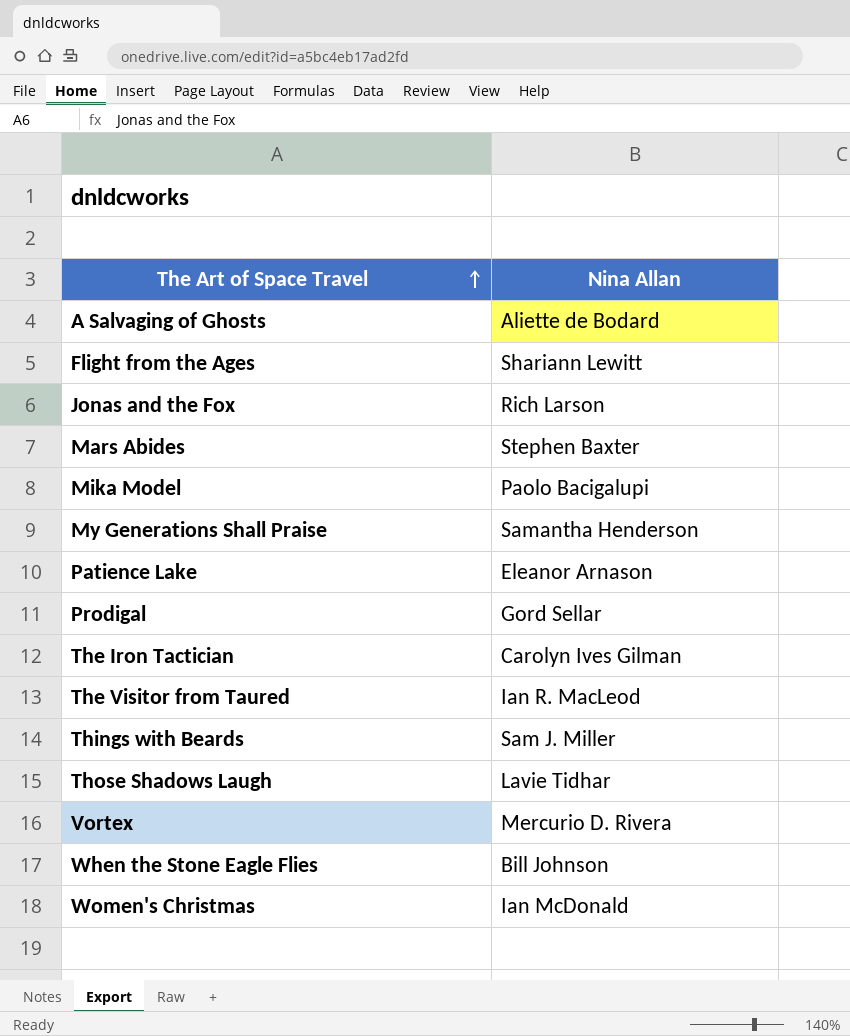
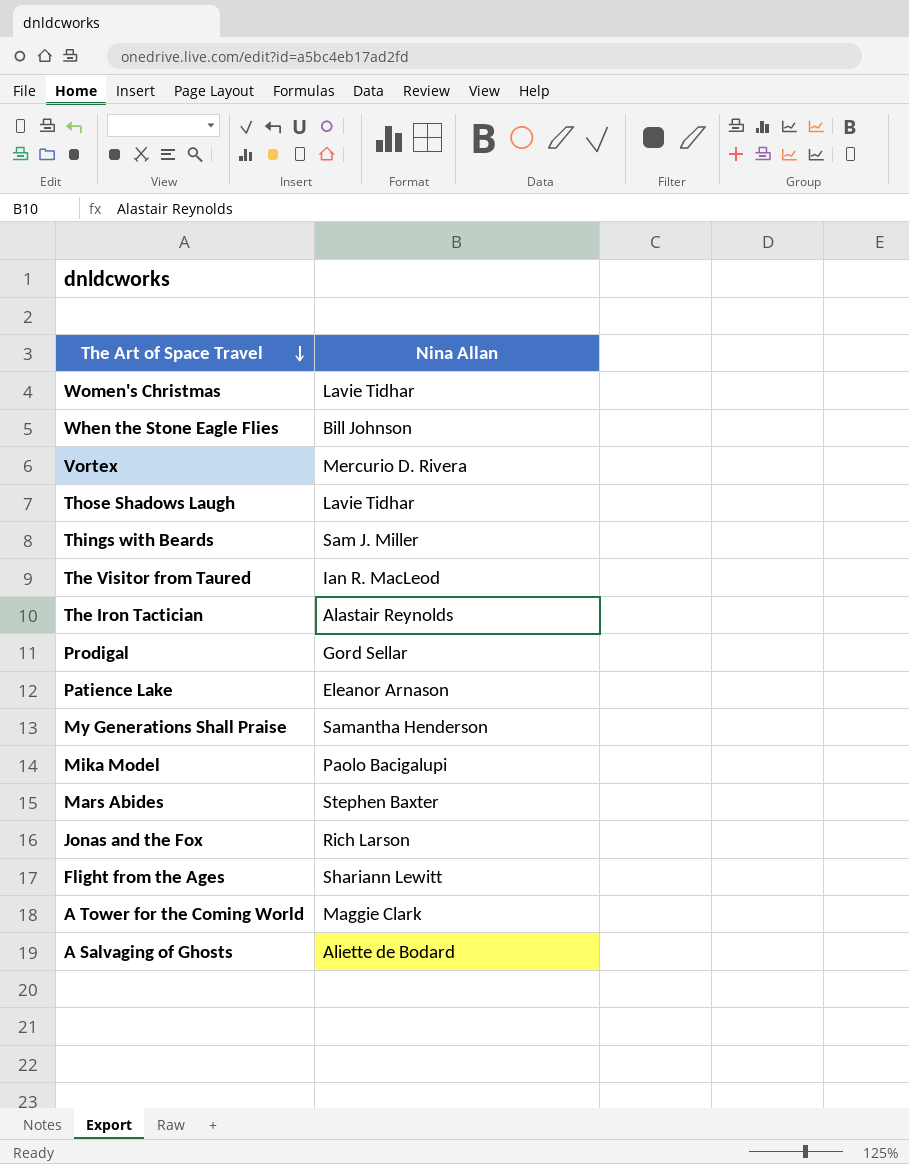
row order: The Art of Space Travel ascending -> The Art of Space Travel descending
Women's Christmas | Nina Allan: Ian McDonald -> Lavie Tidhar
The Iron Tactician | Nina Allan: Carolyn Ives Gilman -> Alastair Reynolds
row A Tower for the Coming World: none -> Maggie Clark

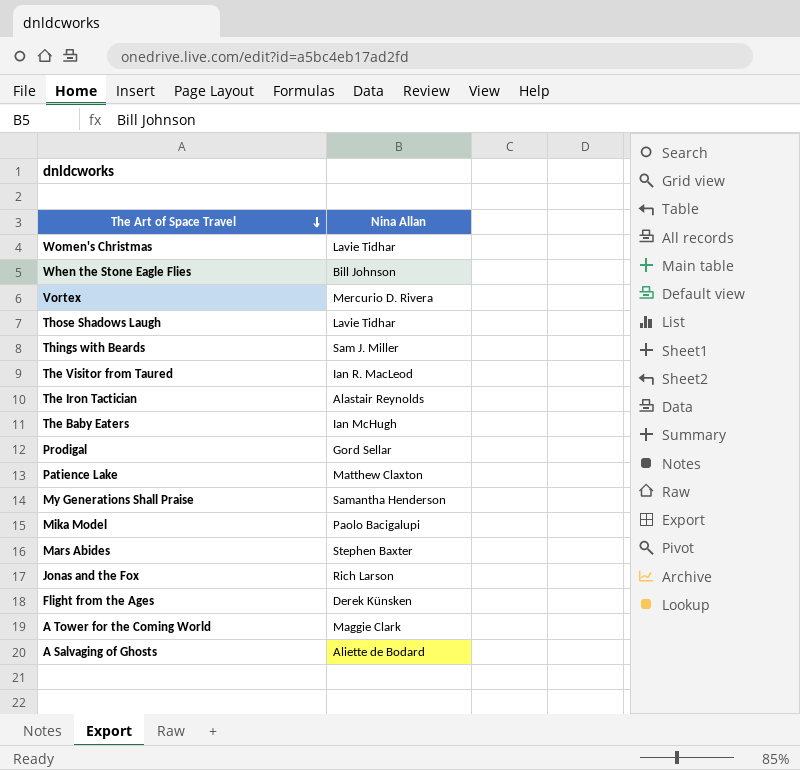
row The Baby Eaters: none -> Ian McHugh
Patience Lake | Nina Allan: Eleanor Arnason -> Matthew Claxton
Flight from the Ages | Nina Allan: Shariann Lewitt -> Derek Künsken

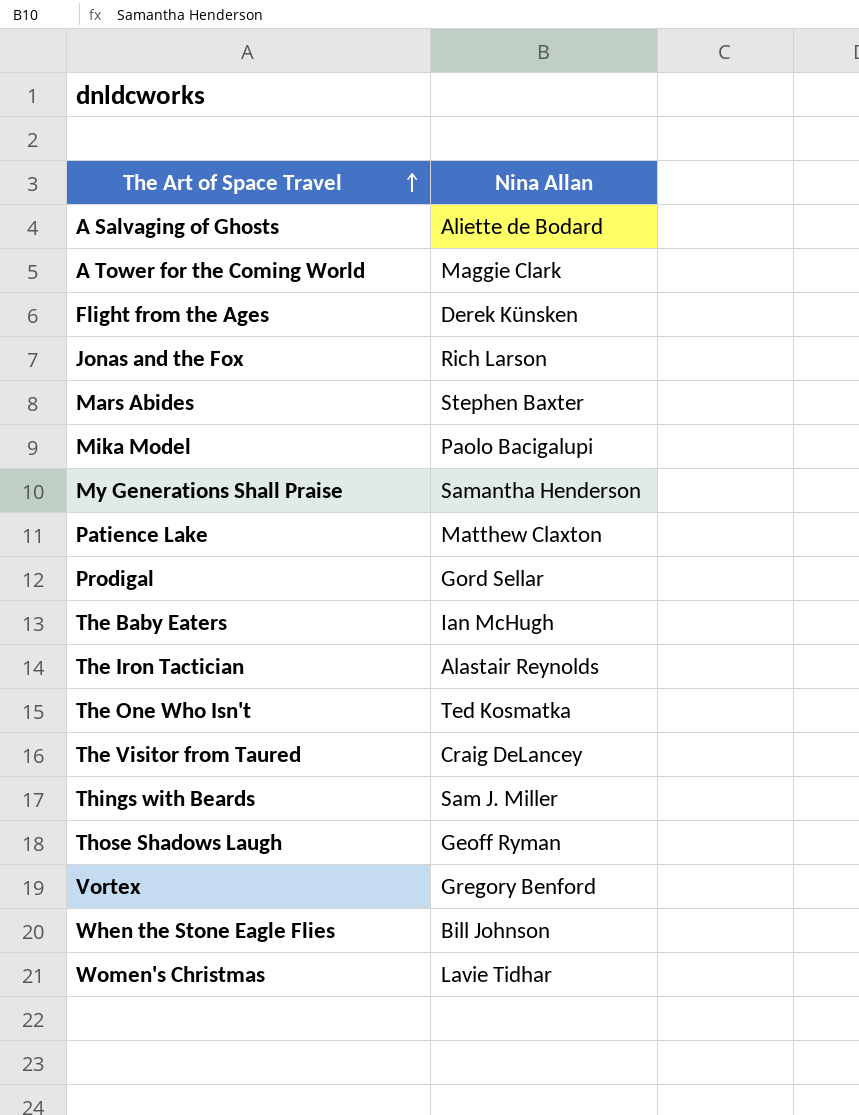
row order: The Art of Space Travel descending -> The Art of Space Travel ascending
row The One Who Isn't: none -> Ted Kosmatka
The Visitor from Taured | Nina Allan: Ian R. MacLeod -> Craig DeLancey
Those Shadows Laugh | Nina Allan: Lavie Tidhar -> Geoff Ryman
Vortex | Nina Allan: Mercurio D. Rivera -> Gregory Benford

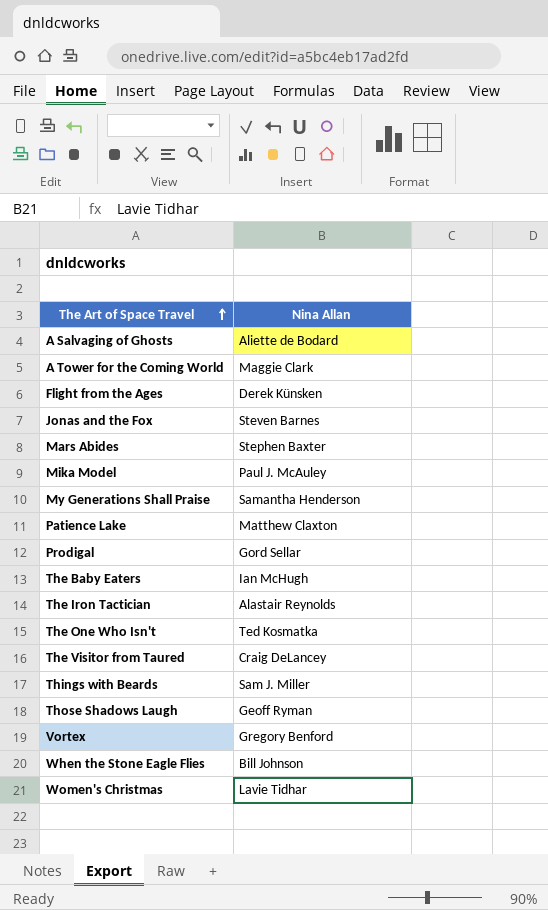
Jonas and the Fox | Nina Allan: Rich Larson -> Steven Barnes
Mika Model | Nina Allan: Paolo Bacigalupi -> Paul J. McAuley

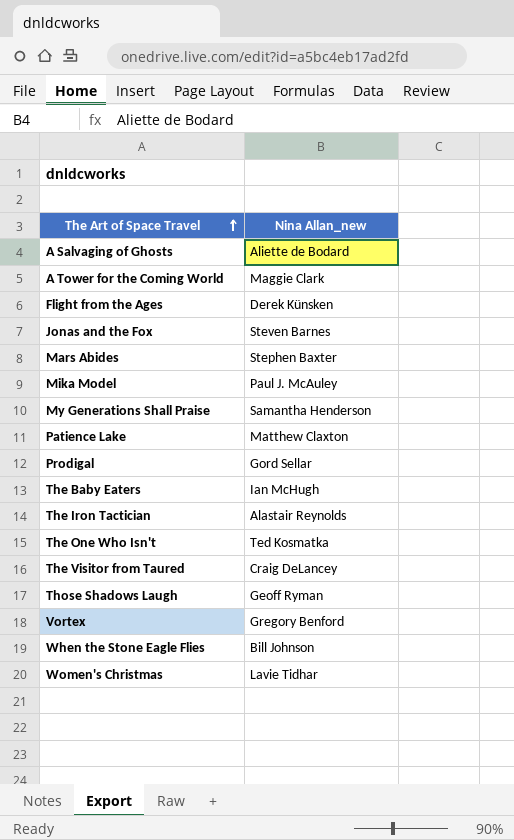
column name: Nina Allan -> Nina Allan_new
row Things with Beards: Sam J. Miller -> none

